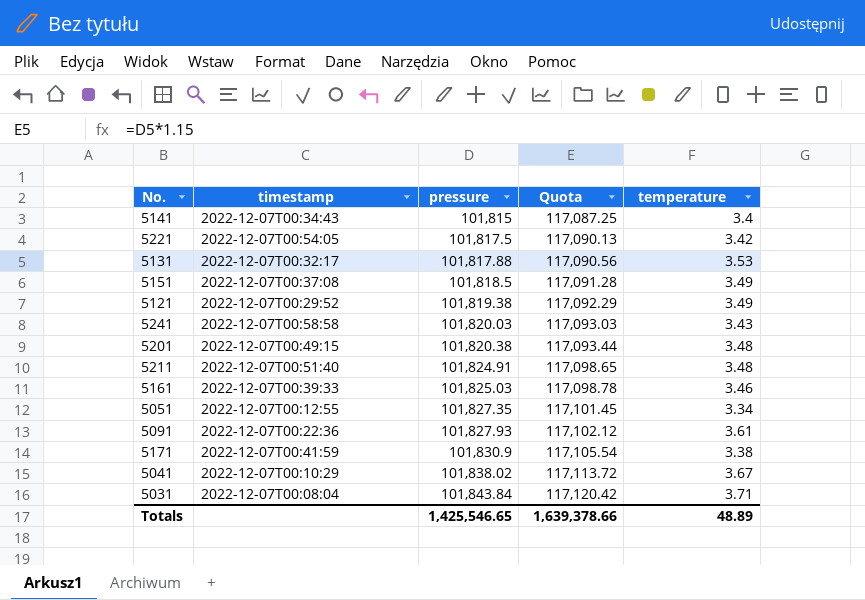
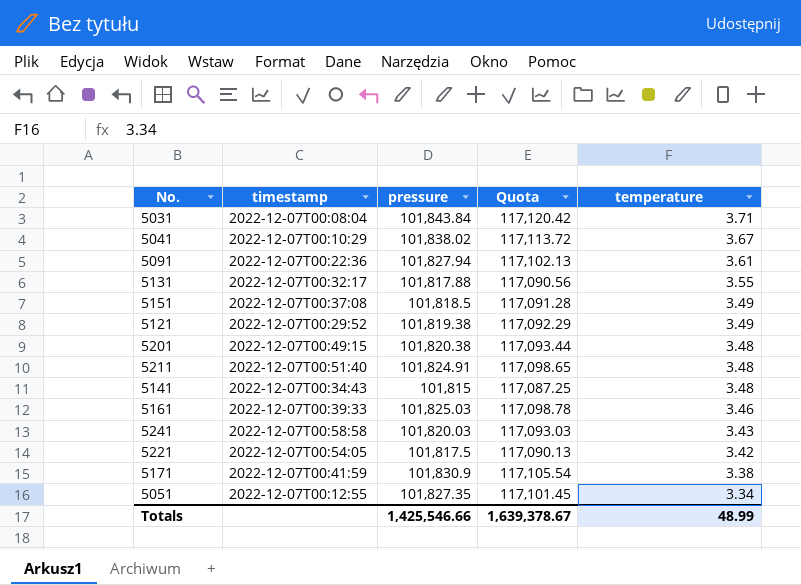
row order: pressure ascending -> temperature descending
5091 | pressure: 101,827.93 -> 101,827.94
5091 | Quota: 117,102.12 -> 117,102.13
5131 | temperature: 3.53 -> 3.55
5141 | temperature: 3.4 -> 3.48
Totals | pressure: 1,425,546.65 -> 1,425,546.66
Totals | Quota: 1,639,378.66 -> 1,639,378.67
Totals | temperature: 48.89 -> 48.99

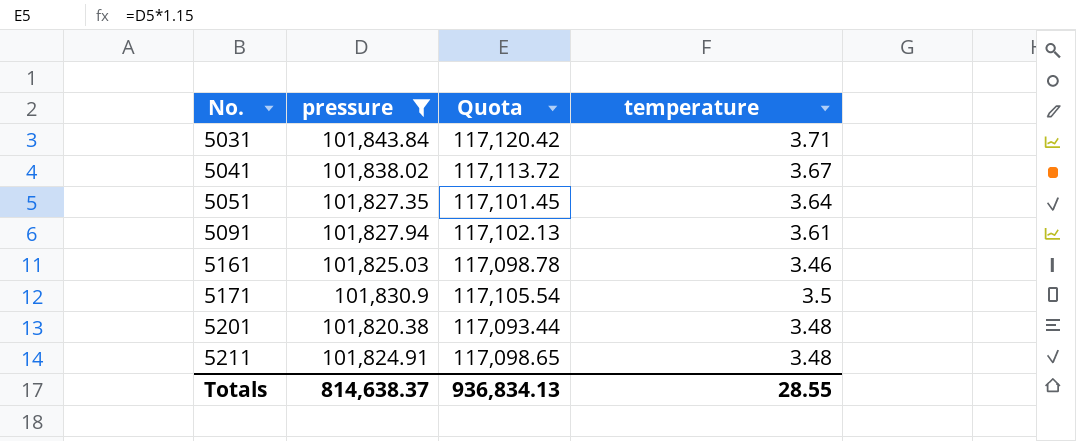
filter: none -> pressure >= 101,820.38
row order: temperature descending -> No. ascending
column timestamp | position: 2 -> none
5051 | temperature: 3.34 -> 3.64
5171 | temperature: 3.38 -> 3.5
Totals | pressure: 1,425,546.66 -> 814,638.37
Totals | Quota: 1,639,378.67 -> 936,834.13
Totals | temperature: 48.99 -> 28.55

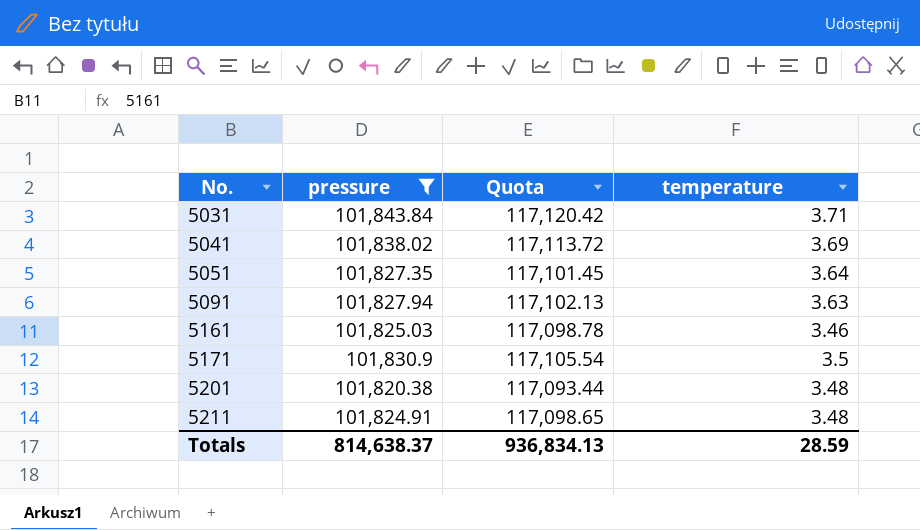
5041 | temperature: 3.67 -> 3.69
5091 | temperature: 3.61 -> 3.63
Totals | temperature: 28.55 -> 28.59

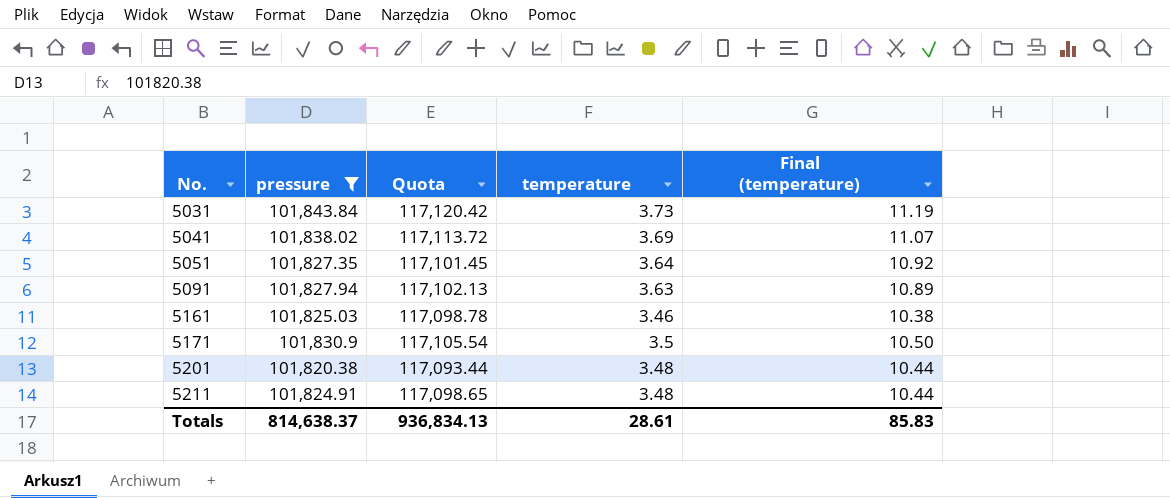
column Final (temperature) | formula: none -> [temperature] * 3
5031 | temperature: 3.71 -> 3.73
Totals | temperature: 28.59 -> 28.61

